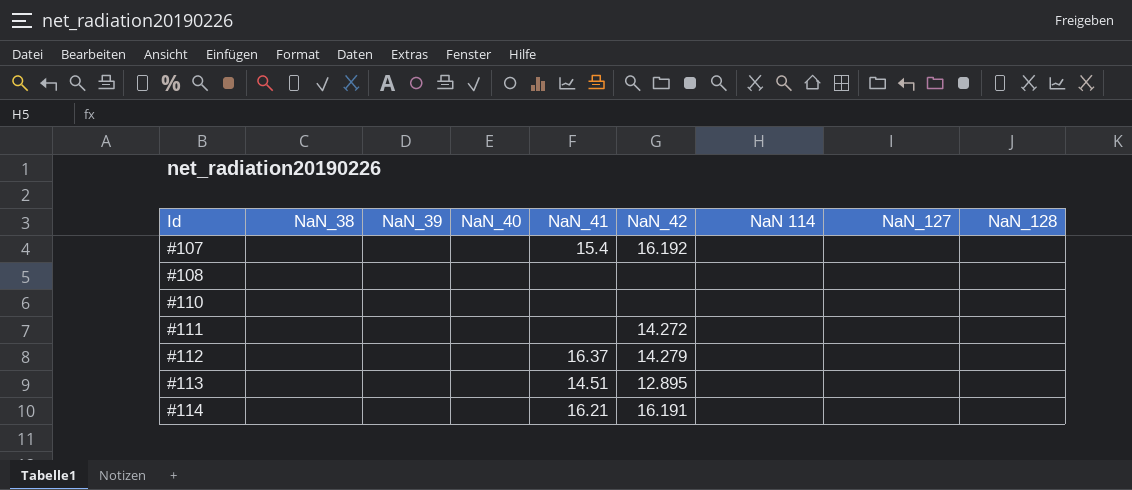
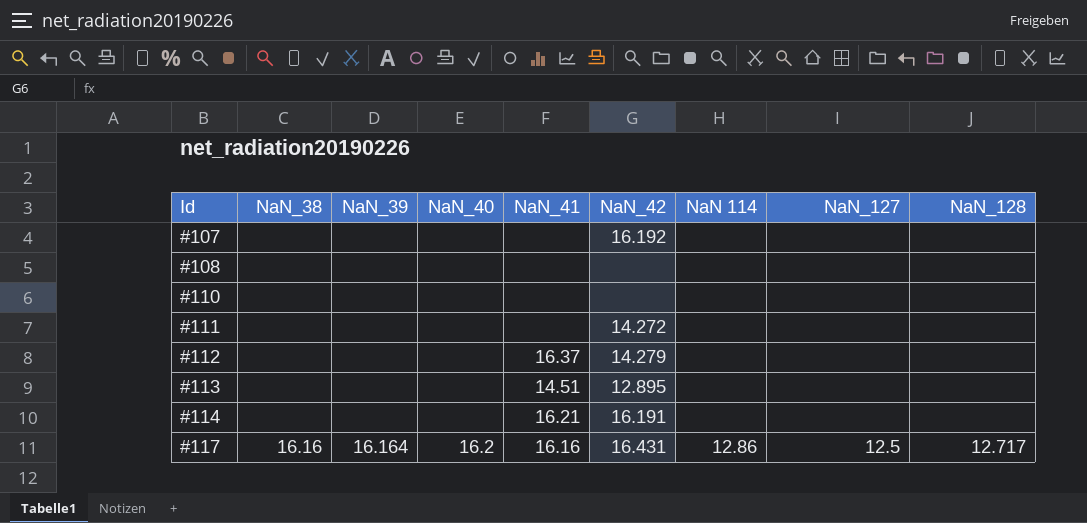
#107 | NaN_41: 15.4 -> none
row #117: none -> 16.16 | 16.164 | 16.2 | 16.16 | 16.431 | 12.86 | 12.5 | 12.717

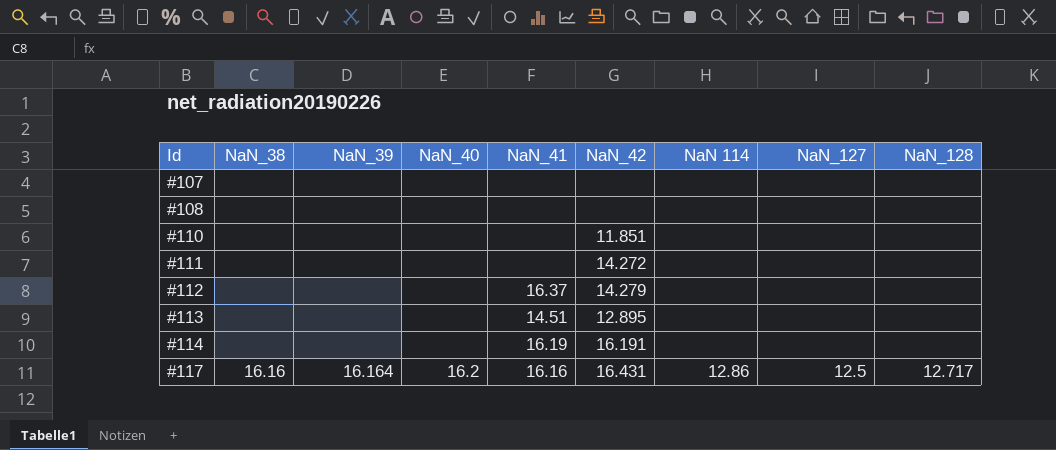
#107 | NaN_42: 16.192 -> none
#110 | NaN_42: none -> 11.851
#114 | NaN_41: 16.21 -> 16.19

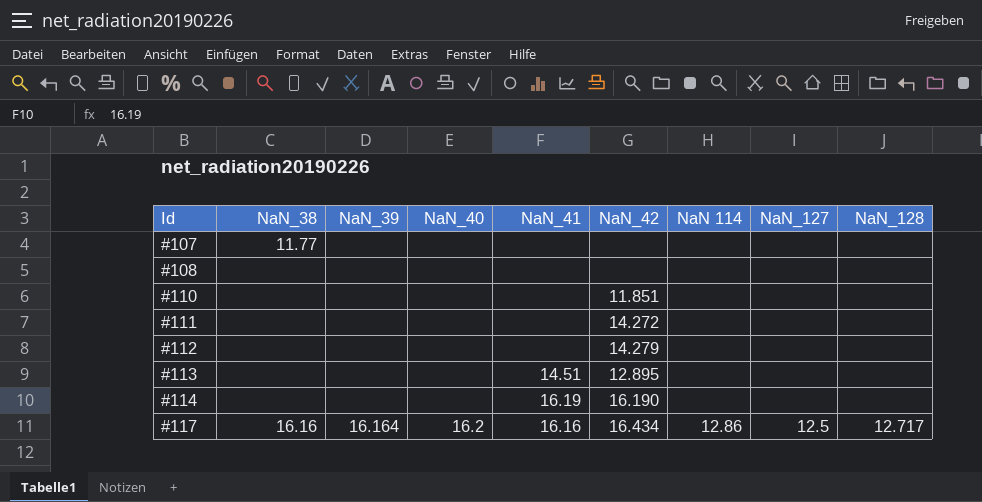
#107 | NaN_38: none -> 11.77
#112 | NaN_41: 16.37 -> none
#114 | NaN_42: 16.191 -> 16.190
#117 | NaN_42: 16.431 -> 16.434

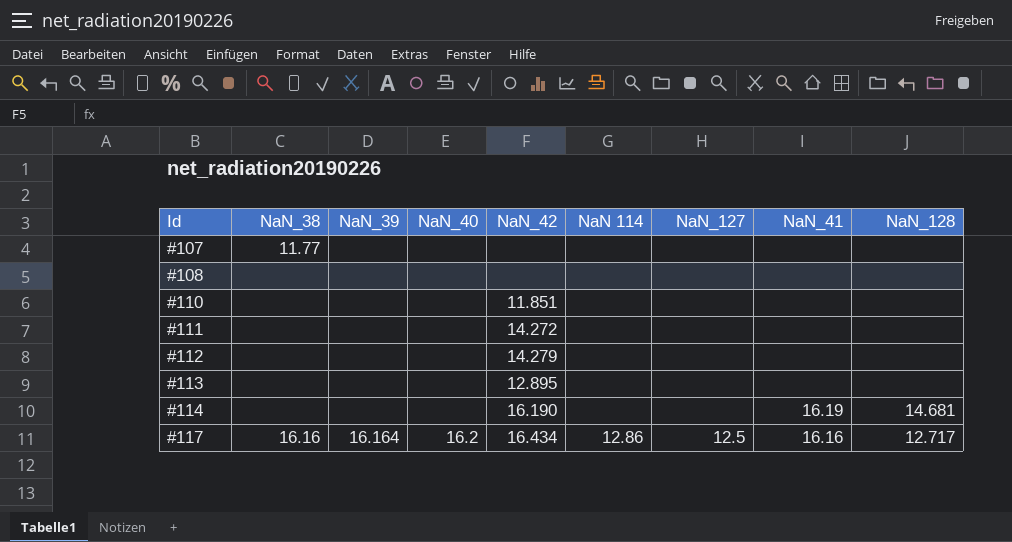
column NaN_41 | position: 5 -> 8
#113 | NaN_41: 14.51 -> none
#114 | NaN_128: none -> 14.681

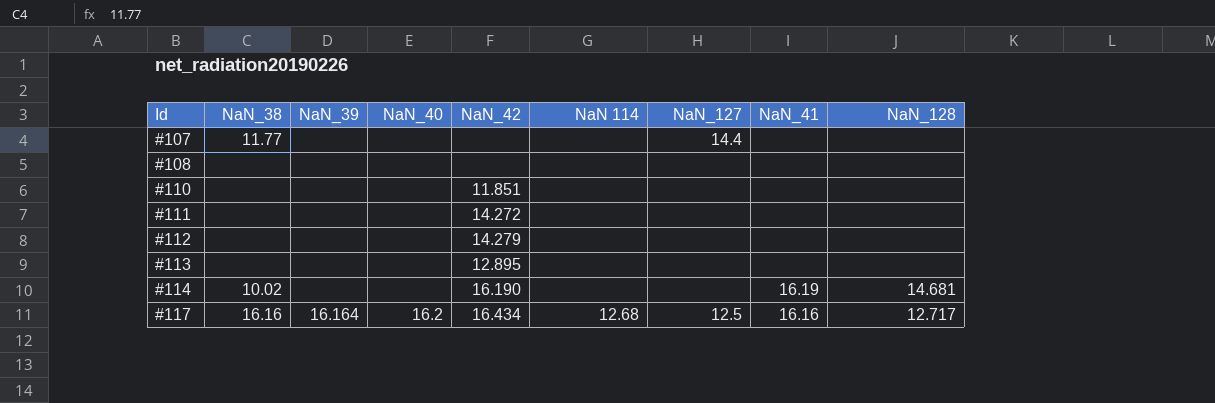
#107 | NaN_127: none -> 14.4
#114 | NaN_38: none -> 10.02
#117 | NaN 114: 12.86 -> 12.68

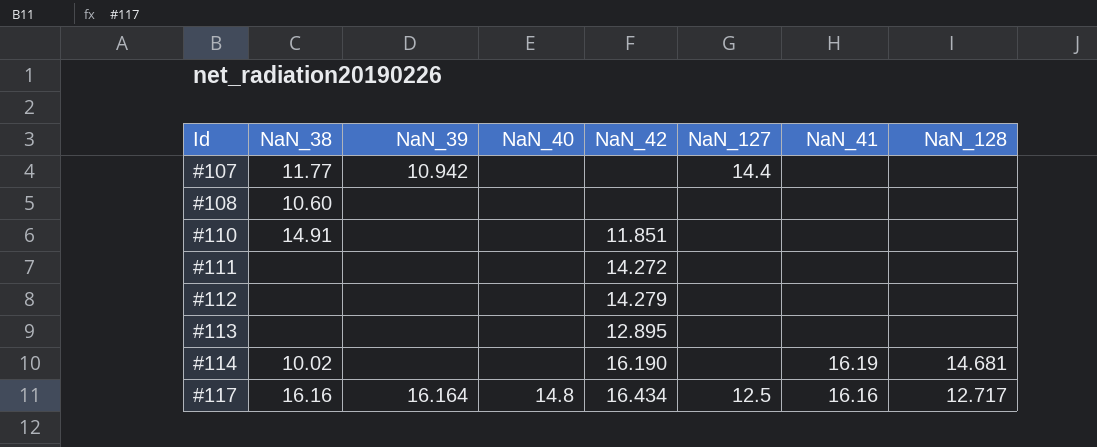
column NaN 114 | position: 6 -> none
#107 | NaN_39: none -> 10.942
#108 | NaN_38: none -> 10.60
#110 | NaN_38: none -> 14.91
#117 | NaN_40: 16.2 -> 14.8

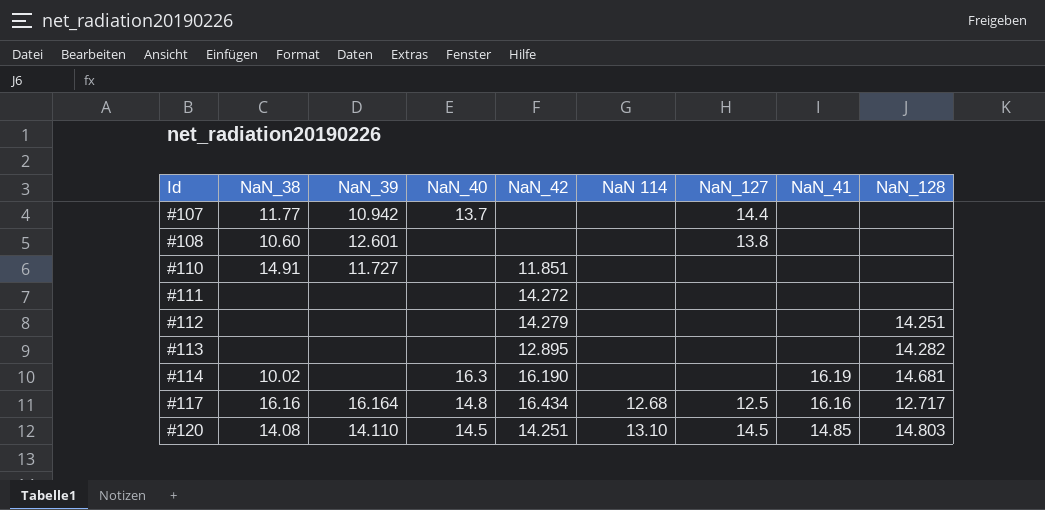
column NaN 114 | position: none -> 6
#107 | NaN_40: none -> 13.7
#108 | NaN_39: none -> 12.601
#108 | NaN_127: none -> 13.8
#110 | NaN_39: none -> 11.727
#112 | NaN_128: none -> 14.251
#113 | NaN_128: none -> 14.282
#114 | NaN_40: none -> 16.3
row #120: none -> 14.08 | 14.110 | 14.5 | 14.251 | 13.10 | 14.5 | 14.85 | 14.803

